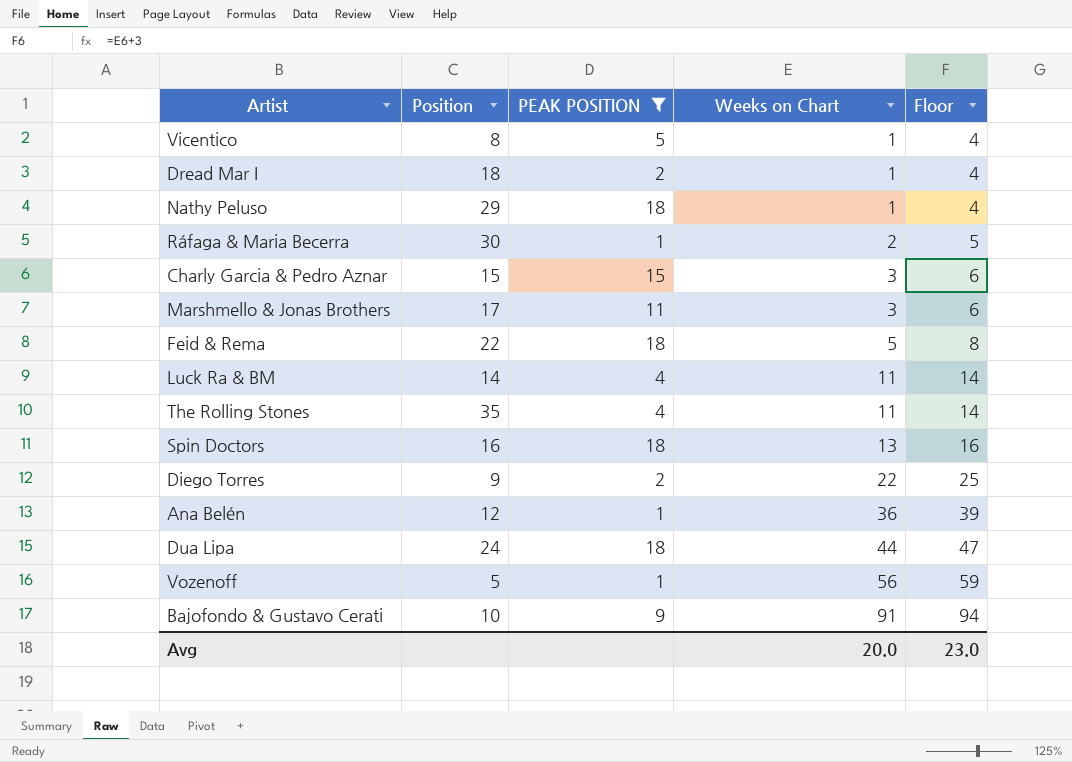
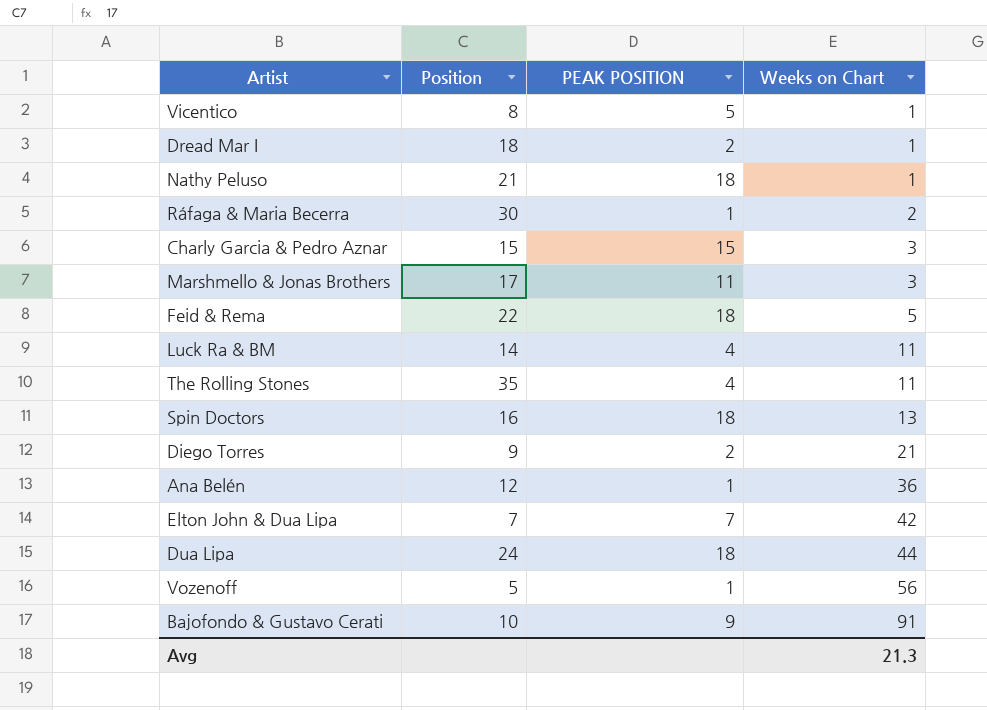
filter: PEAK POSITION != 7 -> none
column Floor | formula: [Weeks on Chart] + 3 -> none
Nathy Peluso | Position: 29 -> 21
Diego Torres | Weeks on Chart: 22 -> 21
Avg | Weeks on Chart: 20.0 -> 21.3

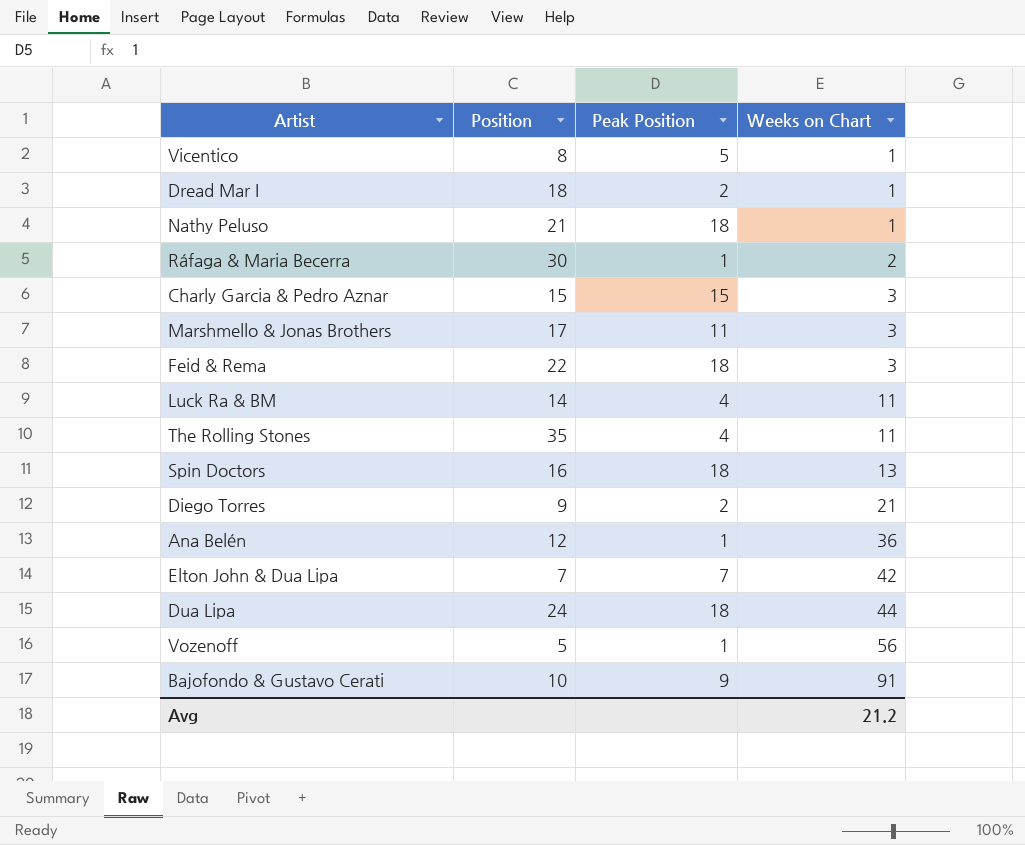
column name: PEAK POSITION -> Peak Position
Feid & Rema | Weeks on Chart: 5 -> 3
Avg | Weeks on Chart: 21.3 -> 21.2

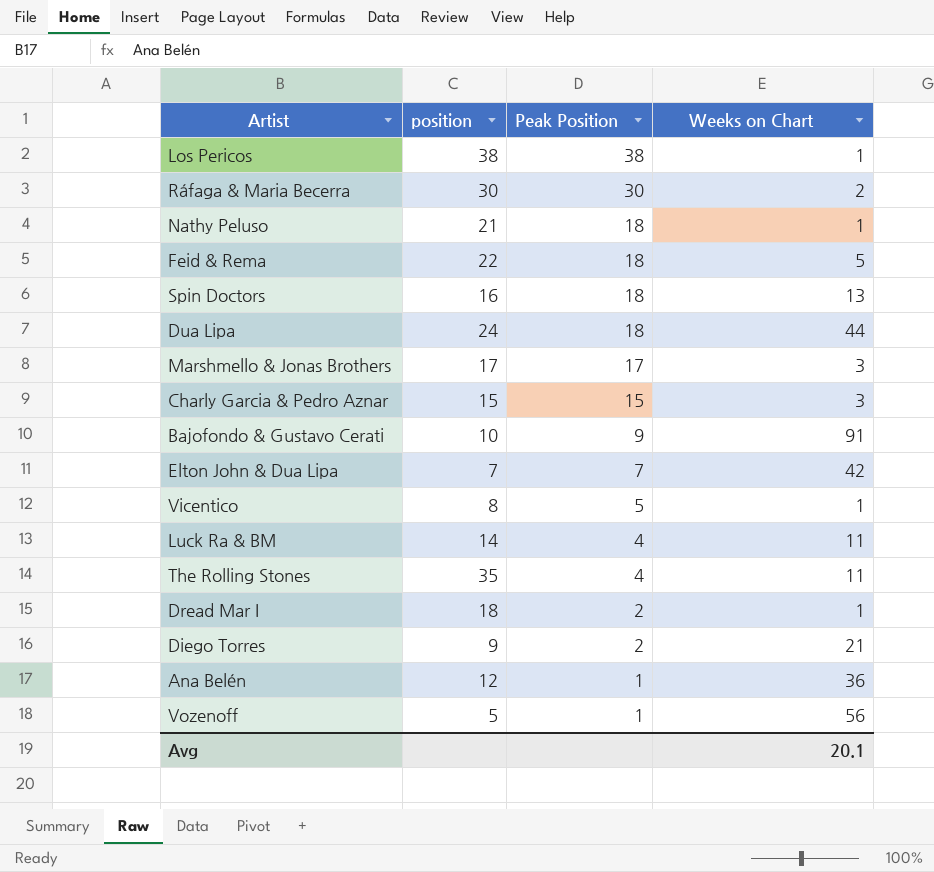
row order: Weeks on Chart ascending -> Peak Position descending
column name: Position -> position
row Los Pericos: none -> 38 | 38 | 1
Ráfaga & Maria Becerra | Peak Position: 1 -> 30
Feid & Rema | Weeks on Chart: 3 -> 5
Marshmello & Jonas Brothers | Peak Position: 11 -> 17
Avg | Weeks on Chart: 21.2 -> 20.1

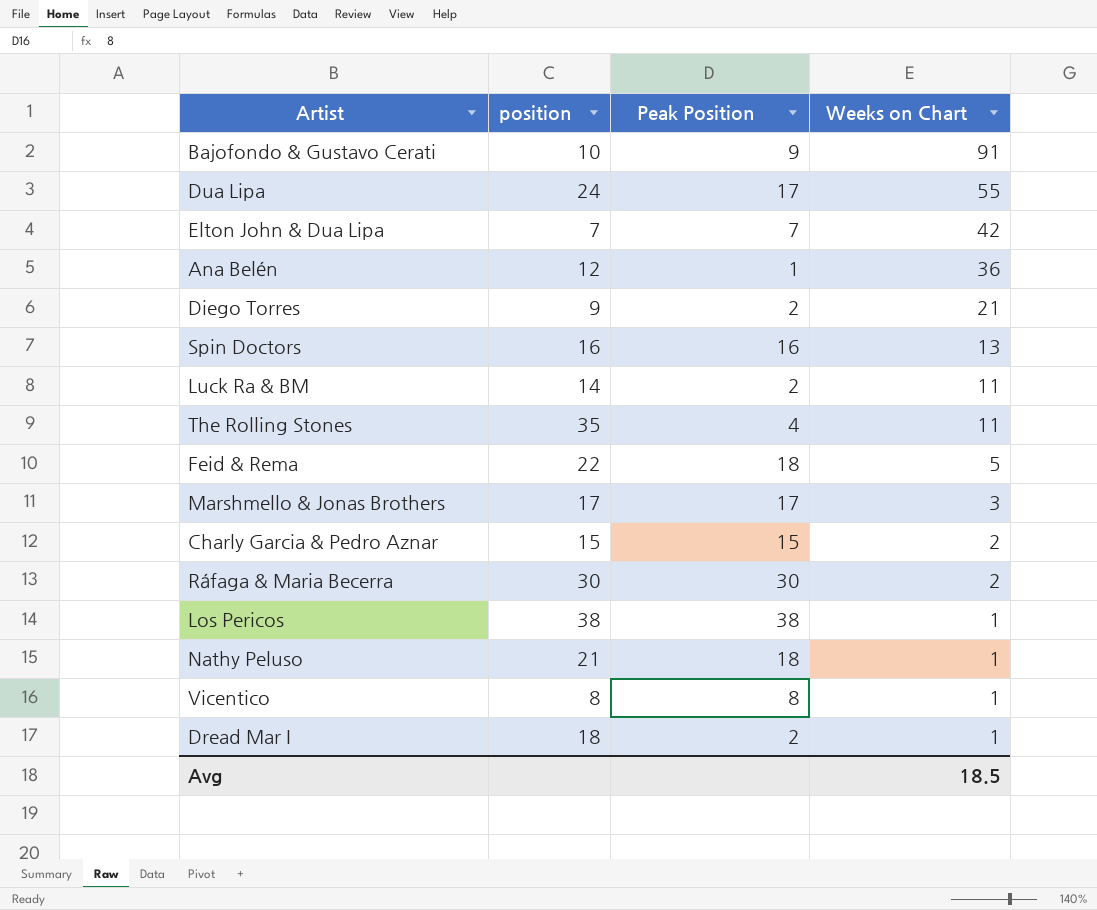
row order: Peak Position descending -> Weeks on Chart descending
row Vozenoff: 5 | 1 | 56 -> none
Dua Lipa | Peak Position: 18 -> 17
Dua Lipa | Weeks on Chart: 44 -> 55
Spin Doctors | Peak Position: 18 -> 16
Luck Ra & BM | Peak Position: 4 -> 2
Charly Garcia & Pedro Aznar | Weeks on Chart: 3 -> 2
Vicentico | Peak Position: 5 -> 8
Avg | Weeks on Chart: 20.1 -> 18.5

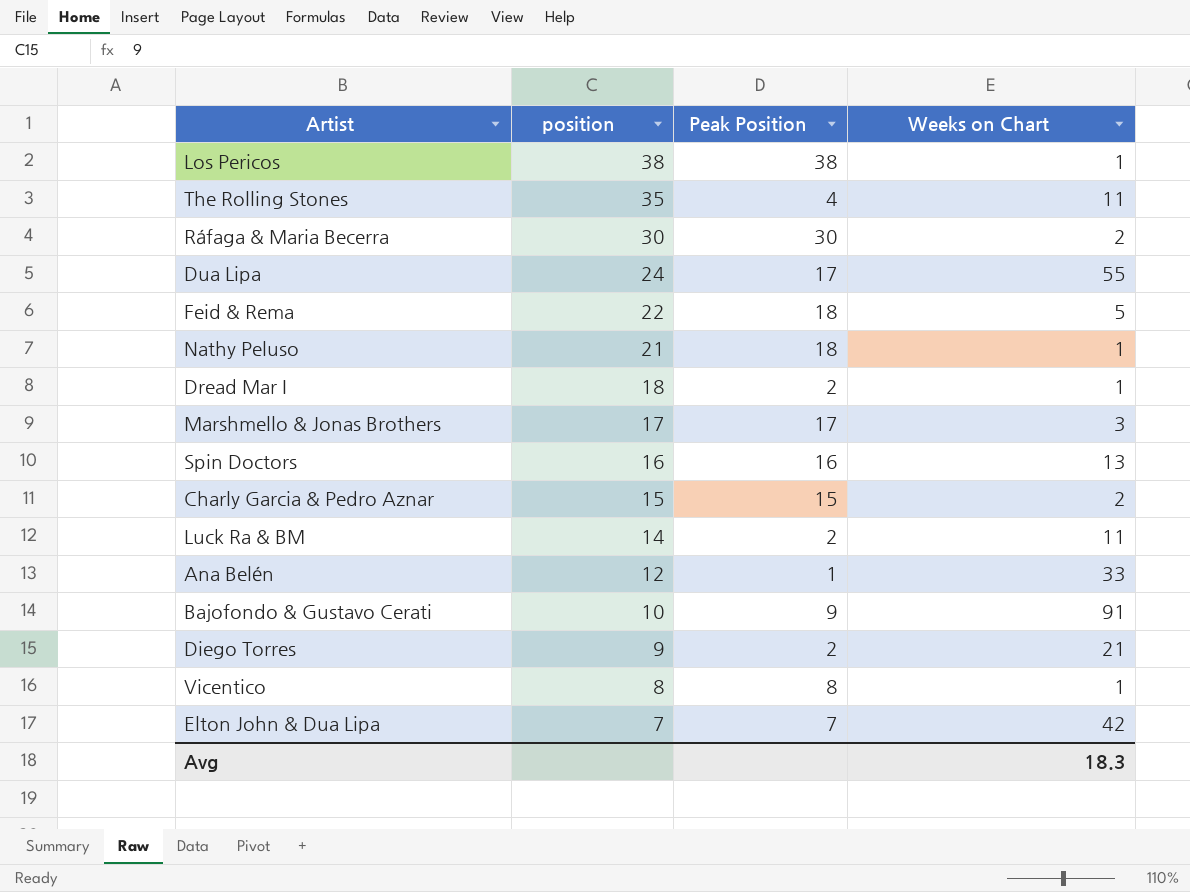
row order: Weeks on Chart descending -> position descending
Ana Belén | Weeks on Chart: 36 -> 33
Avg | Weeks on Chart: 18.5 -> 18.3

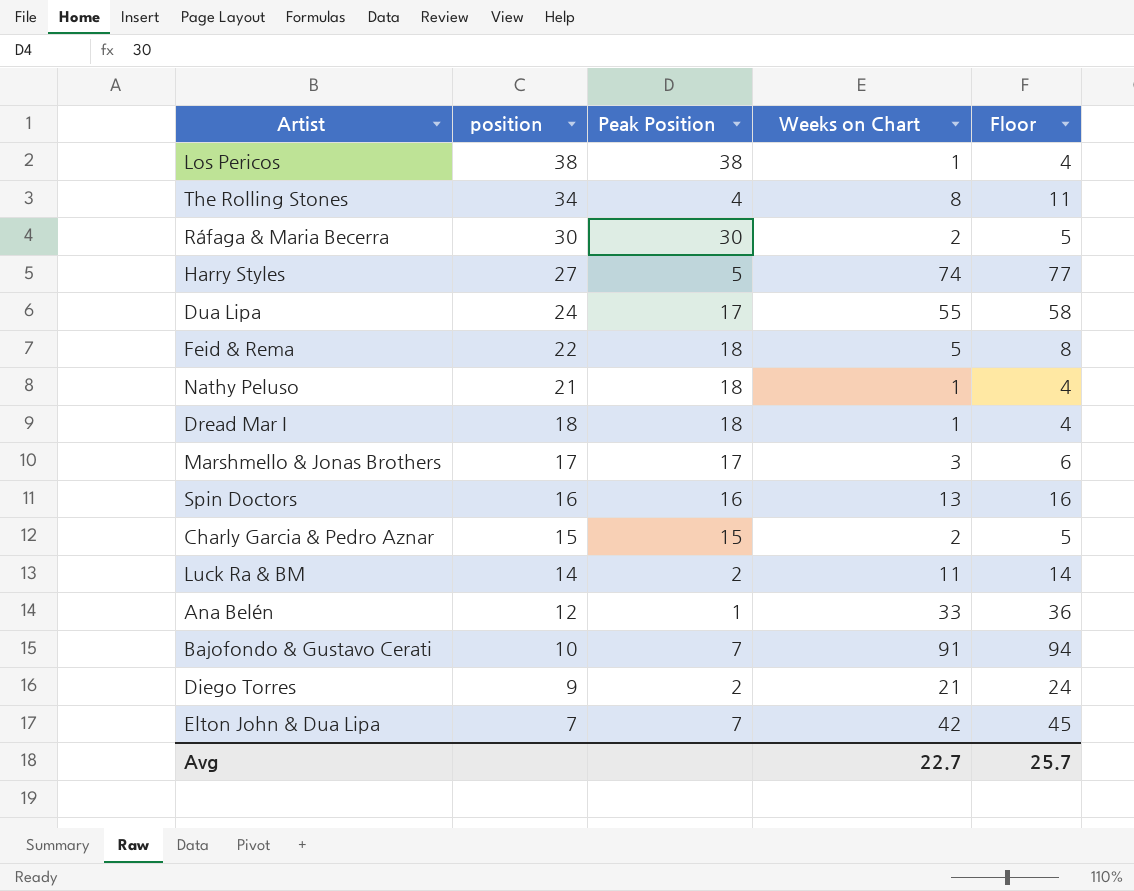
column Floor | formula: none -> [Weeks on Chart] + 3
row Vicentico: 8 | 8 | 1 -> none
The Rolling Stones | position: 35 -> 34
The Rolling Stones | Weeks on Chart: 11 -> 8
row Harry Styles: none -> 27 | 5 | 74 | 77
Dread Mar I | Peak Position: 2 -> 18
Bajofondo & Gustavo Cerati | Peak Position: 9 -> 7
Avg | Weeks on Chart: 18.3 -> 22.7

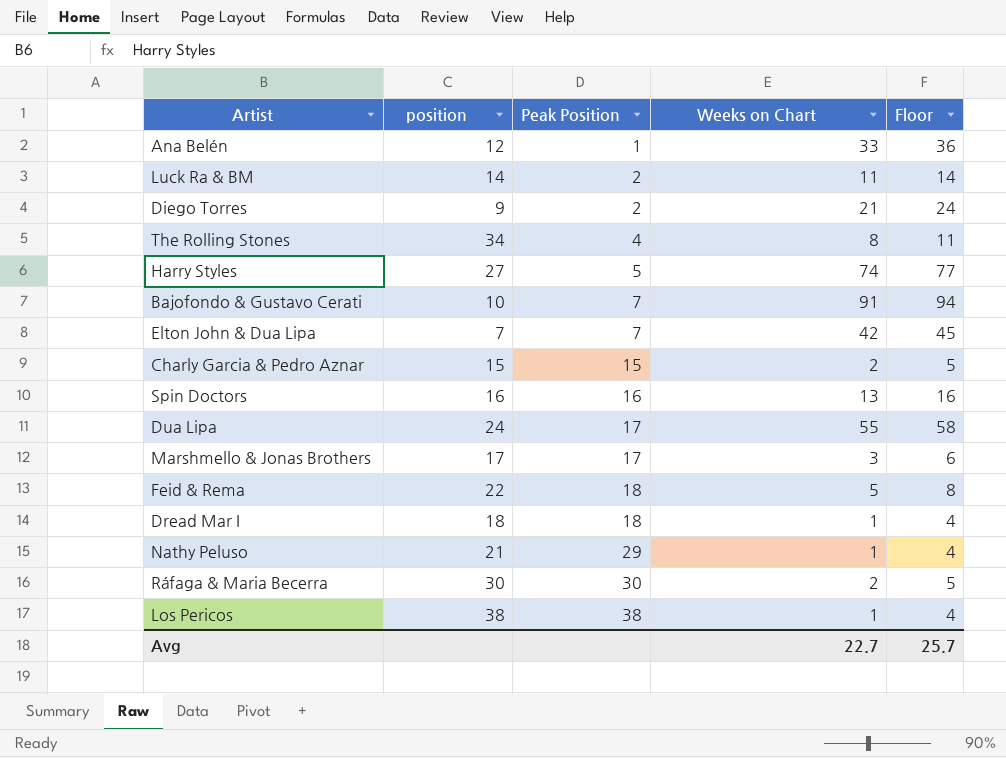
row order: position descending -> Peak Position ascending
Nathy Peluso | Peak Position: 18 -> 29

